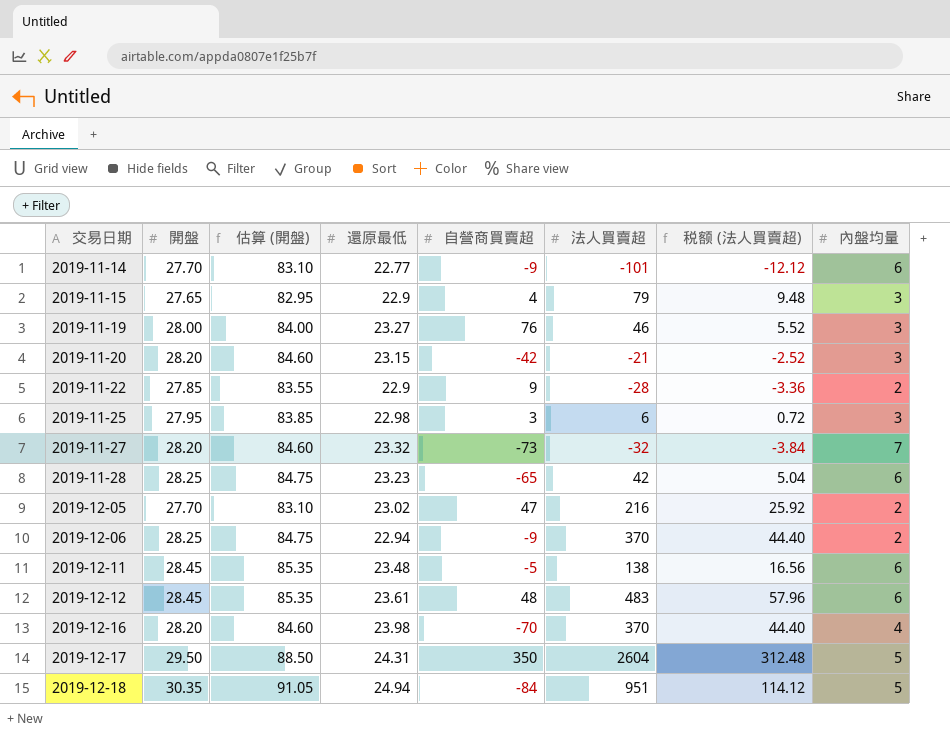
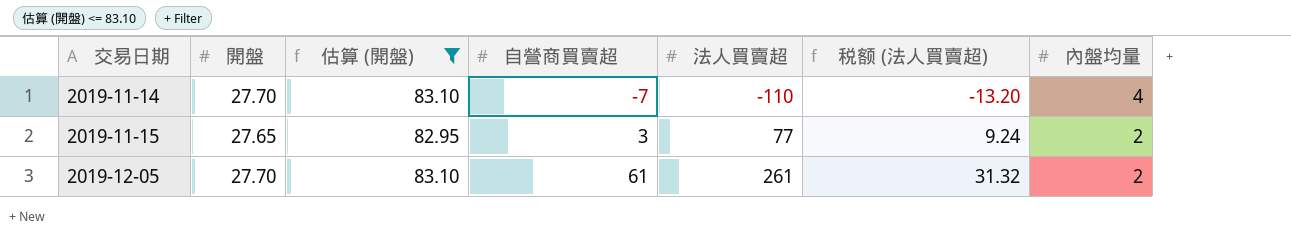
filter: none -> 估算 (開盤) <= 83.10
column 還原最低 | position: 4 -> none
2019-11-14 | 自營商買賣超: -9 -> -7
2019-11-14 | 法人買賣超: -101 -> -110
2019-11-14 | 税额 (法人買賣超): -12.12 -> -13.20
2019-11-14 | 內盤均量: 6 -> 4
2019-11-15 | 自營商買賣超: 4 -> 3
2019-11-15 | 法人買賣超: 79 -> 77
2019-11-15 | 税额 (法人買賣超): 9.48 -> 9.24
2019-11-15 | 內盤均量: 3 -> 2
2019-12-05 | 自營商買賣超: 47 -> 61
2019-12-05 | 法人買賣超: 216 -> 261
2019-12-05 | 税额 (法人買賣超): 25.92 -> 31.32

